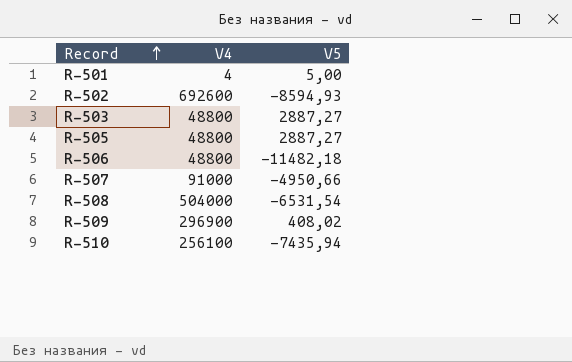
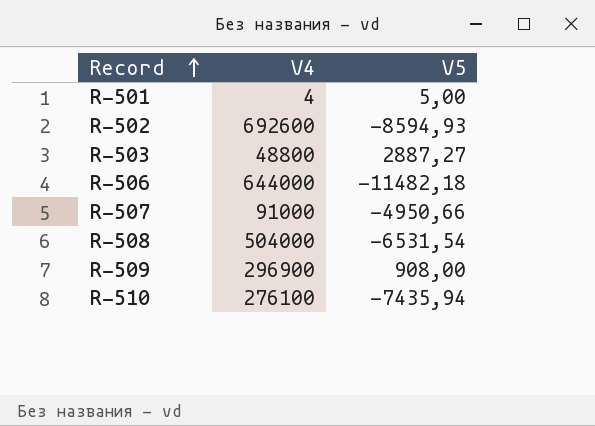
row R-505: 48800 | 2887,27 -> none
R-506 | V4: 48800 -> 644000
R-509 | V5: 408,02 -> 908,00
R-510 | V4: 256100 -> 276100

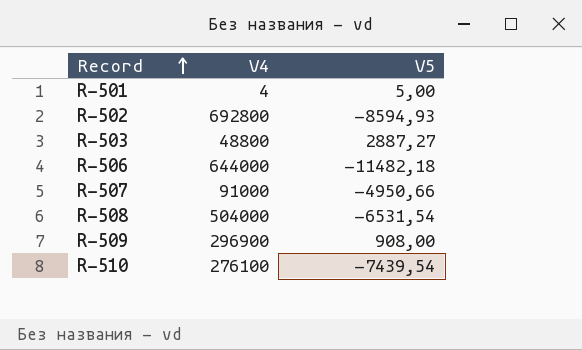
R-502 | V4: 692600 -> 692800
R-510 | V5: -7435,94 -> -7439,54

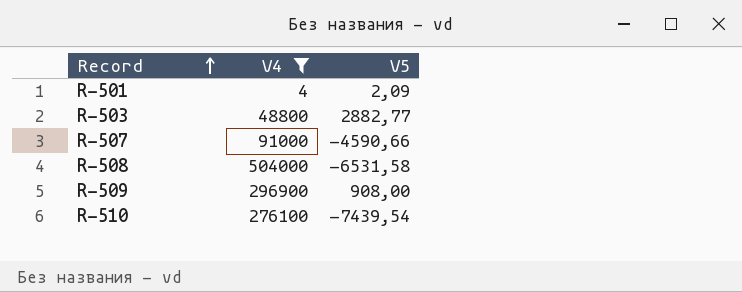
filter: none -> V4 <= 504000
R-501 | V5: 5,00 -> 2,09
R-503 | V5: 2887,27 -> 2882,77
R-507 | V5: -4950,66 -> -4590,66
R-508 | V5: -6531,54 -> -6531,58

